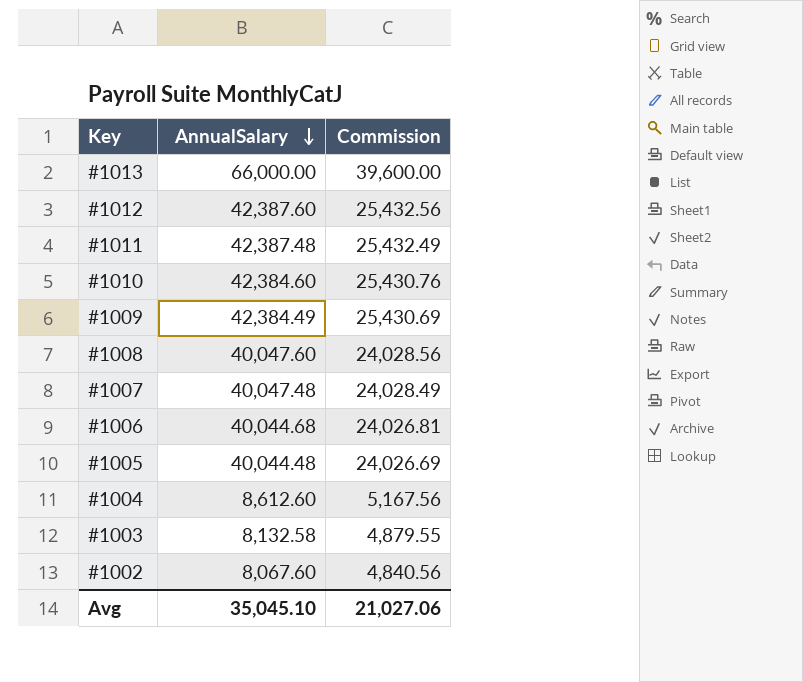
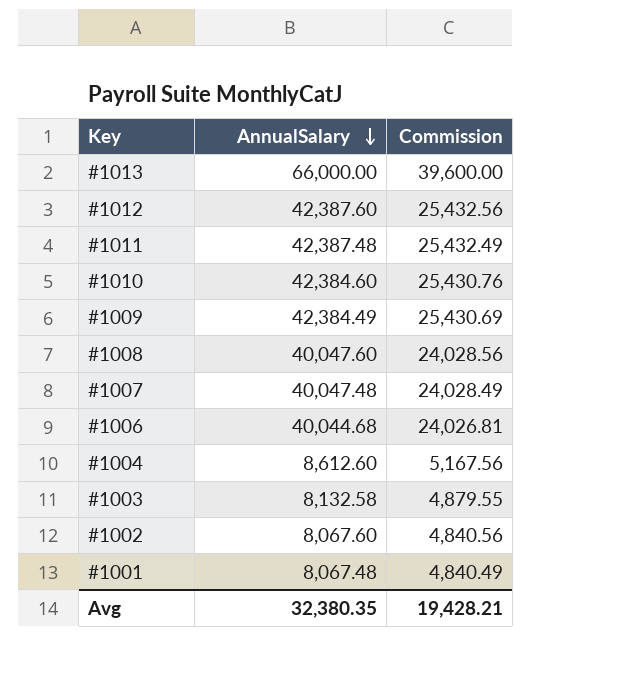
row #1005: 40,044.48 | 24,026.69 -> none
row #1001: none -> 8,067.48 | 4,840.49
Avg | AnnualSalary: 35,045.10 -> 32,380.35
Avg | Commission: 21,027.06 -> 19,428.21

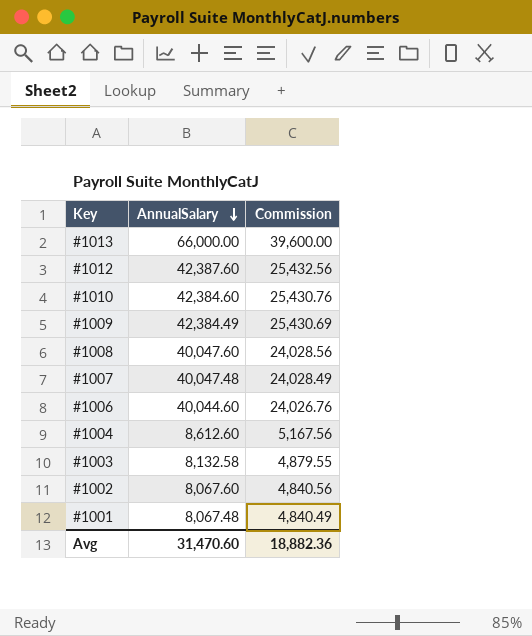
row #1011: 42,387.48 | 25,432.49 -> none
#1006 | AnnualSalary: 40,044.68 -> 40,044.60
#1006 | Commission: 24,026.81 -> 24,026.76
Avg | AnnualSalary: 32,380.35 -> 31,470.60
Avg | Commission: 19,428.21 -> 18,882.36

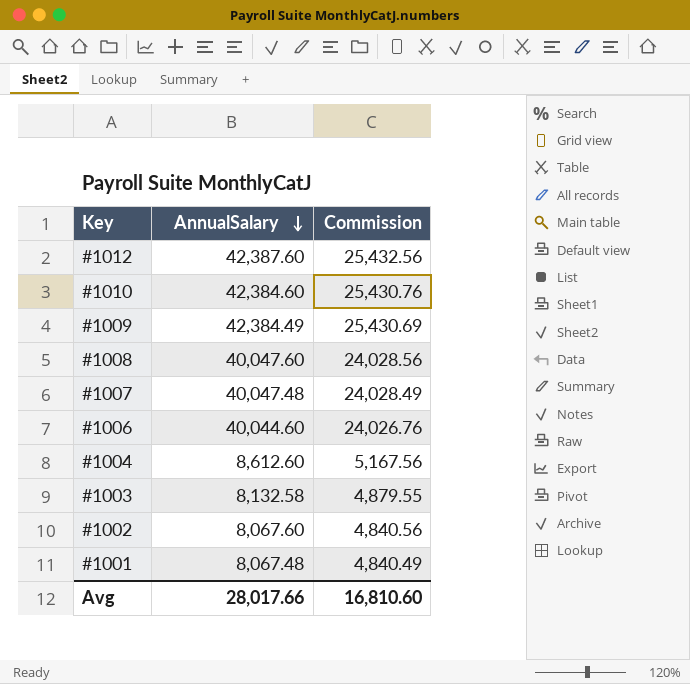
row #1013: 66,000.00 | 39,600.00 -> none
Avg | AnnualSalary: 31,470.60 -> 28,017.66
Avg | Commission: 18,882.36 -> 16,810.60

